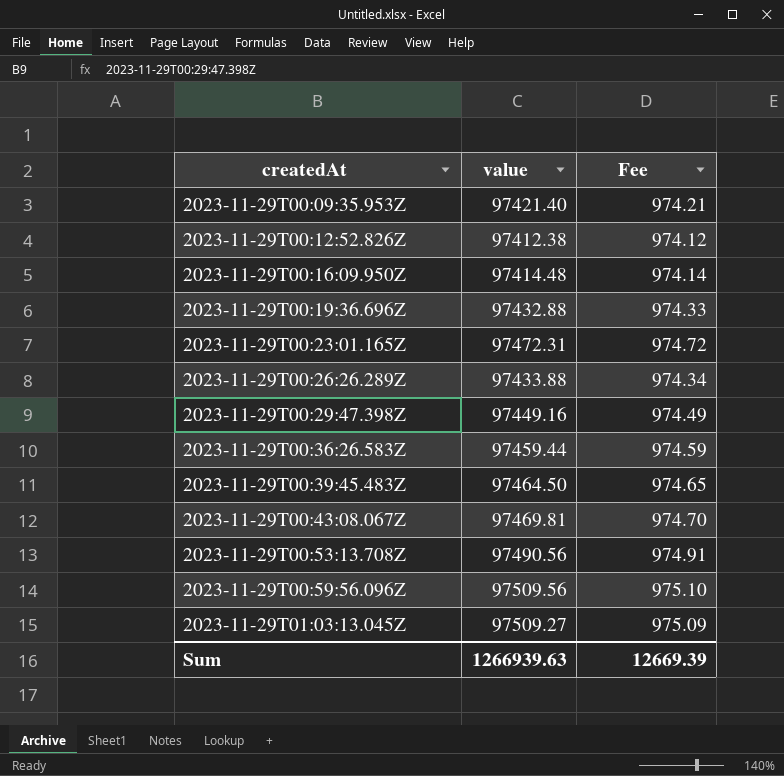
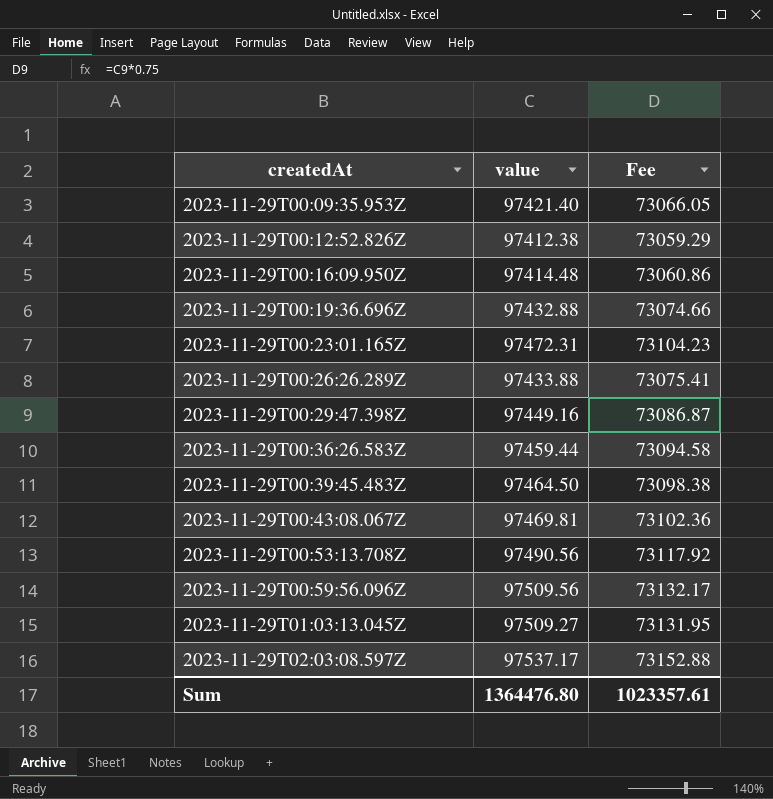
column Fee | formula: [value] * 0.01 -> [value] * 0.75
row 2023-11-29T02:03:08.597Z: none -> 97537.17 | 73152.88
Sum | value: 1266939.63 -> 1364476.80
Sum | Fee: 12669.39 -> 1023357.61

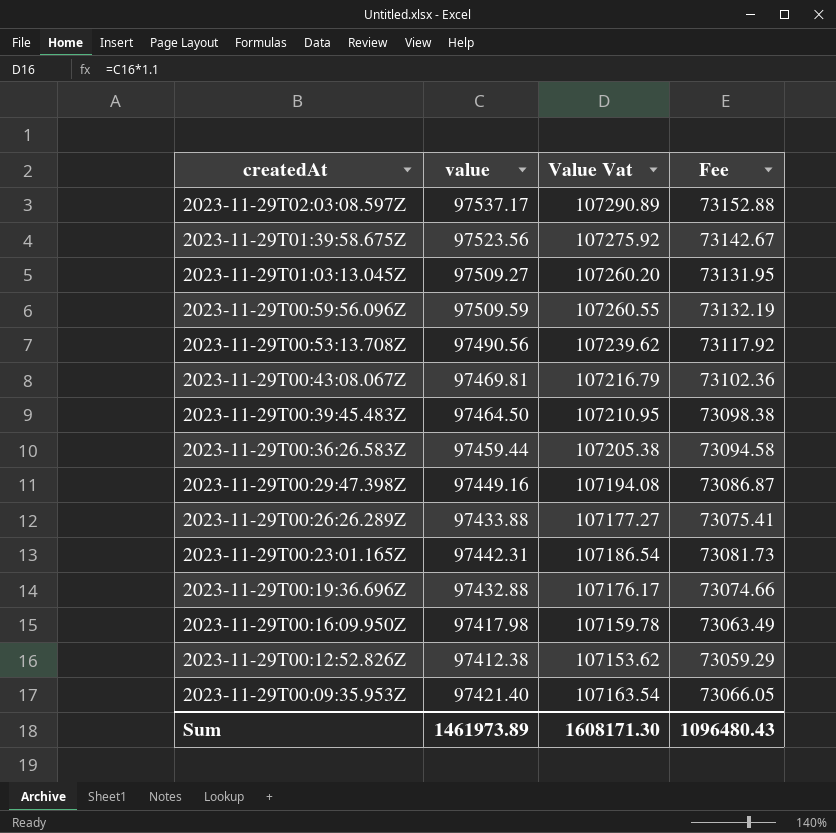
row order: createdAt ascending -> createdAt descending
column Value Vat | formula: none -> [value] * 1.1
row 2023-11-29T01:39:58.675Z: none -> 97523.56 | 107275.92 | 73142.67
2023-11-29T00:59:56.096Z | value: 97509.56 -> 97509.59
2023-11-29T00:59:56.096Z | Fee: 73132.17 -> 73132.19
2023-11-29T00:23:01.165Z | value: 97472.31 -> 97442.31
2023-11-29T00:23:01.165Z | Fee: 73104.23 -> 73081.73
2023-11-29T00:16:09.950Z | value: 97414.48 -> 97417.98
2023-11-29T00:16:09.950Z | Fee: 73060.86 -> 73063.49
Sum | value: 1364476.80 -> 1461973.89
Sum | Fee: 1023357.61 -> 1096480.43

